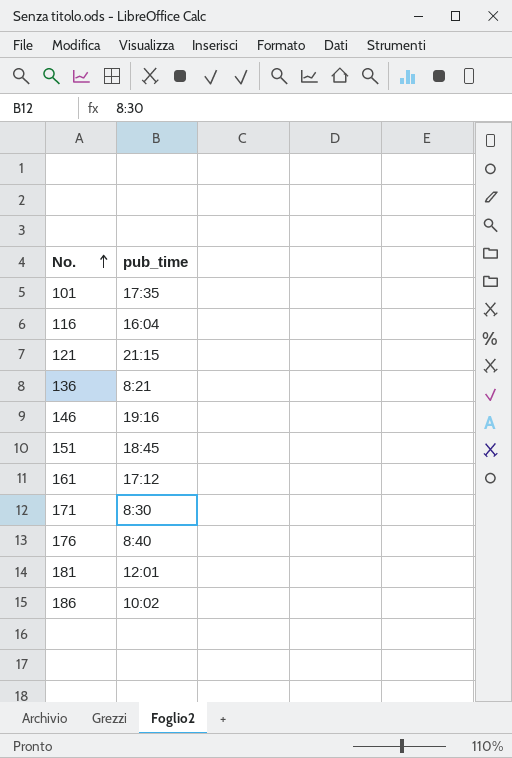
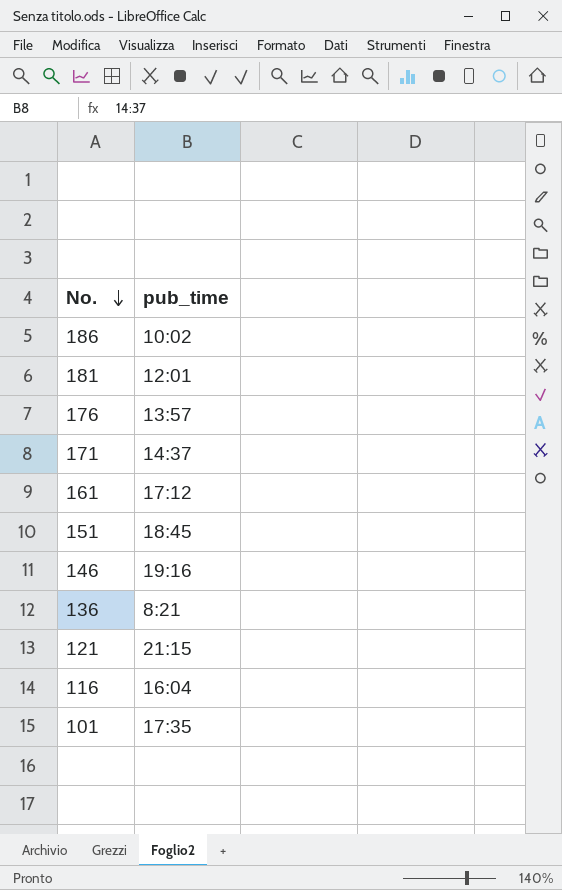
row order: No. ascending -> No. descending
176 | pub_time: 8:40 -> 13:57
171 | pub_time: 8:30 -> 14:37

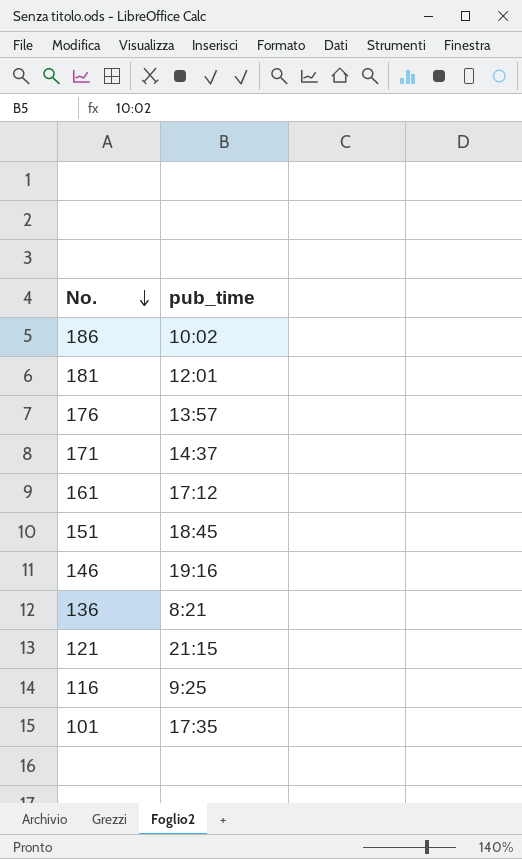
116 | pub_time: 16:04 -> 9:25

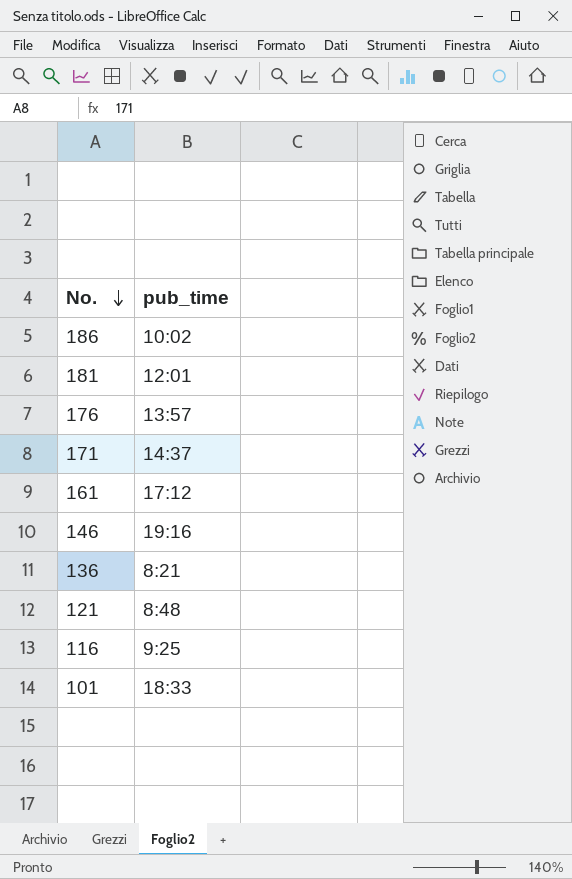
row 151: 18:45 -> none
121 | pub_time: 21:15 -> 8:48
101 | pub_time: 17:35 -> 18:33

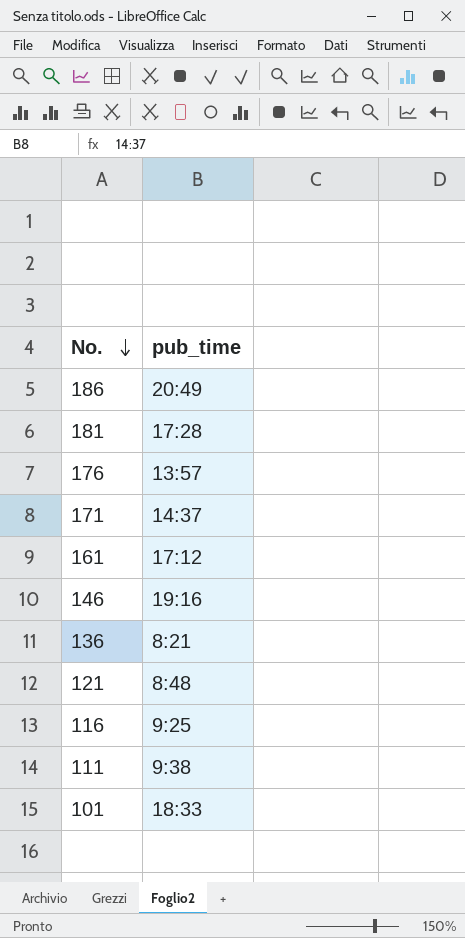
186 | pub_time: 10:02 -> 20:49
181 | pub_time: 12:01 -> 17:28
row 111: none -> 9:38

